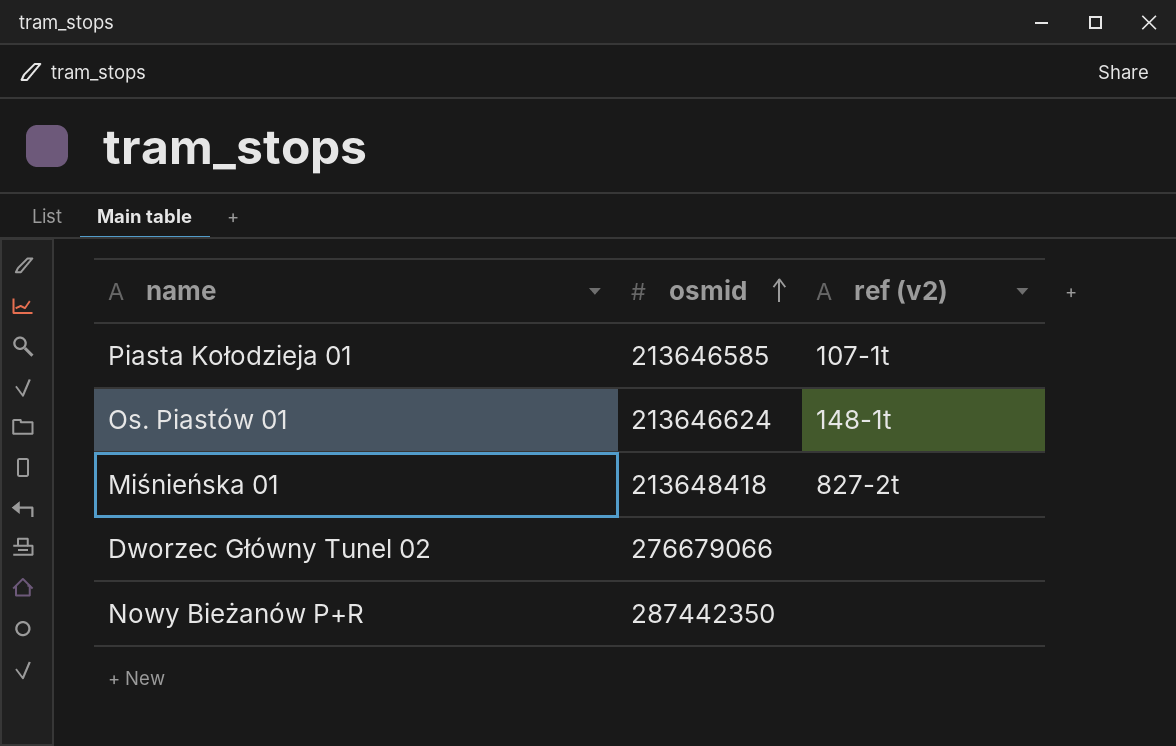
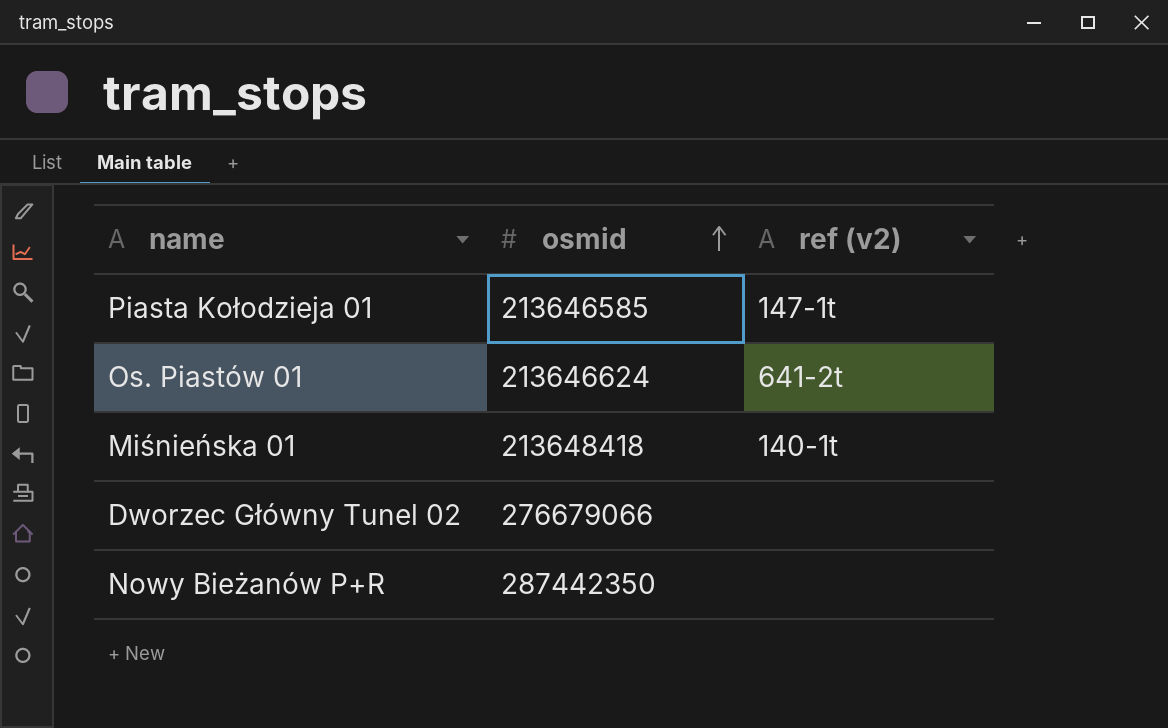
Piasta Kołodzieja 01 | ref (v2): 107-1t -> 147-1t
Os. Piastów 01 | ref (v2): 148-1t -> 641-2t
Miśnieńska 01 | ref (v2): 827-2t -> 140-1t

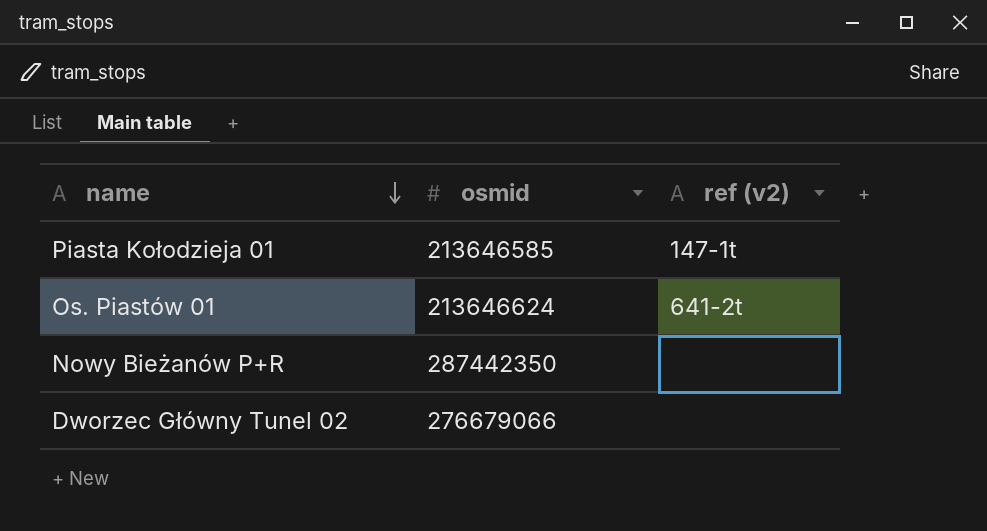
row order: osmid ascending -> name descending
row Miśnieńska 01: 213648418 | 140-1t -> none

